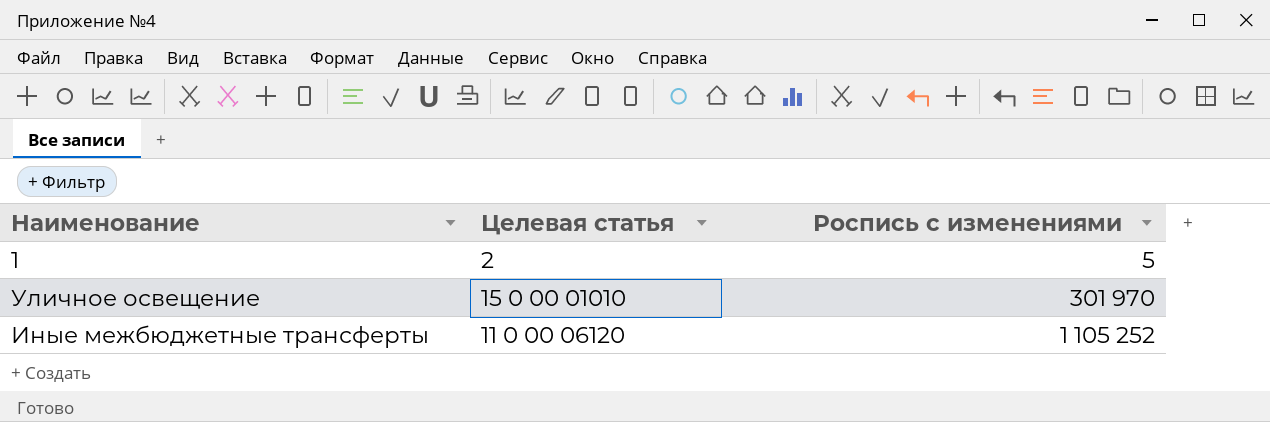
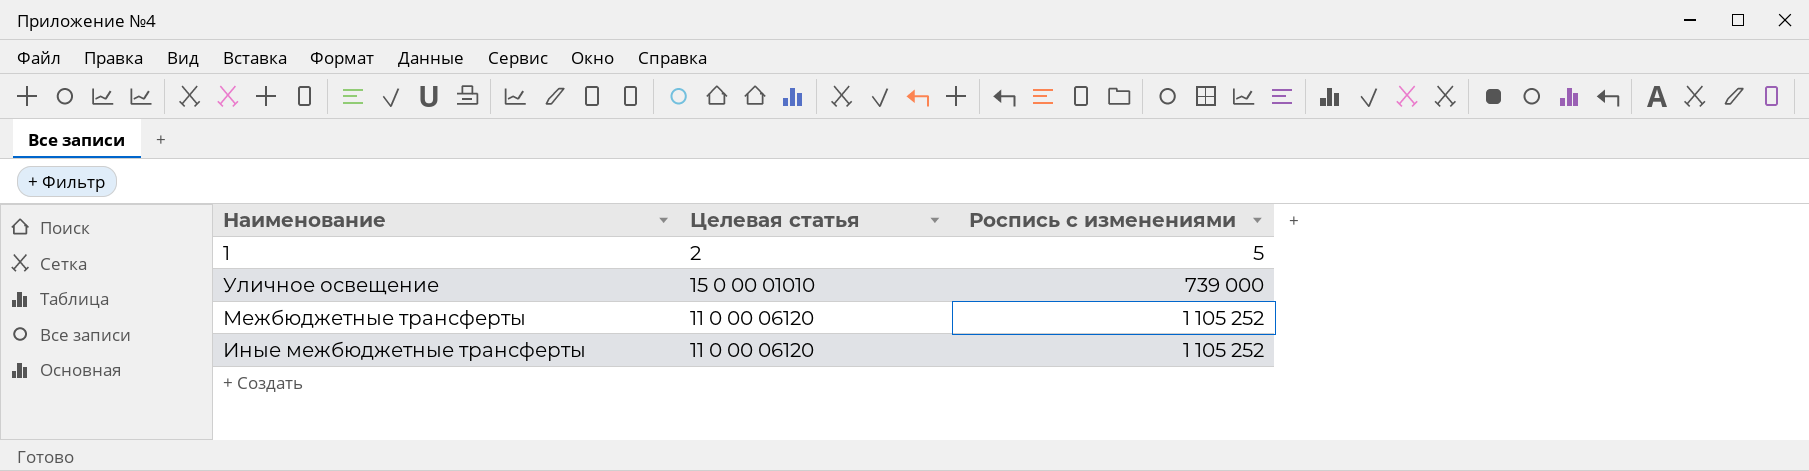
Уличное освещение | Роспись с изменениями: 301 970 -> 739 000
row Межбюджетные трансферты: none -> 11 0 00 06120 | 1 105 252

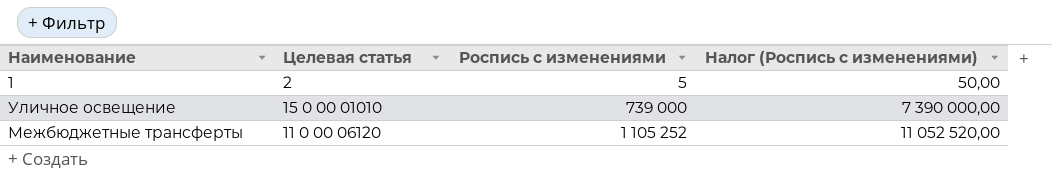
column Налог (Роспись с изменениями) | formula: none -> [Роспись с изменениями] * 10
row Иные межбюджетные трансферты: 11 0 00 06120 | 1 105 252 -> none

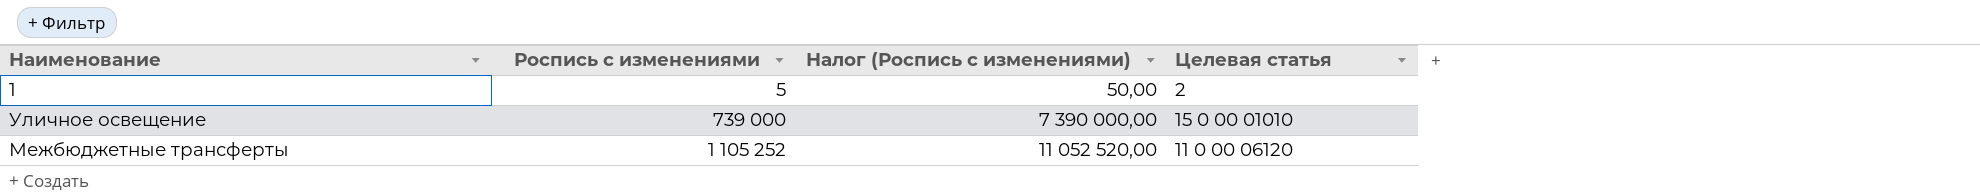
column Целевая статья | position: 2 -> 4

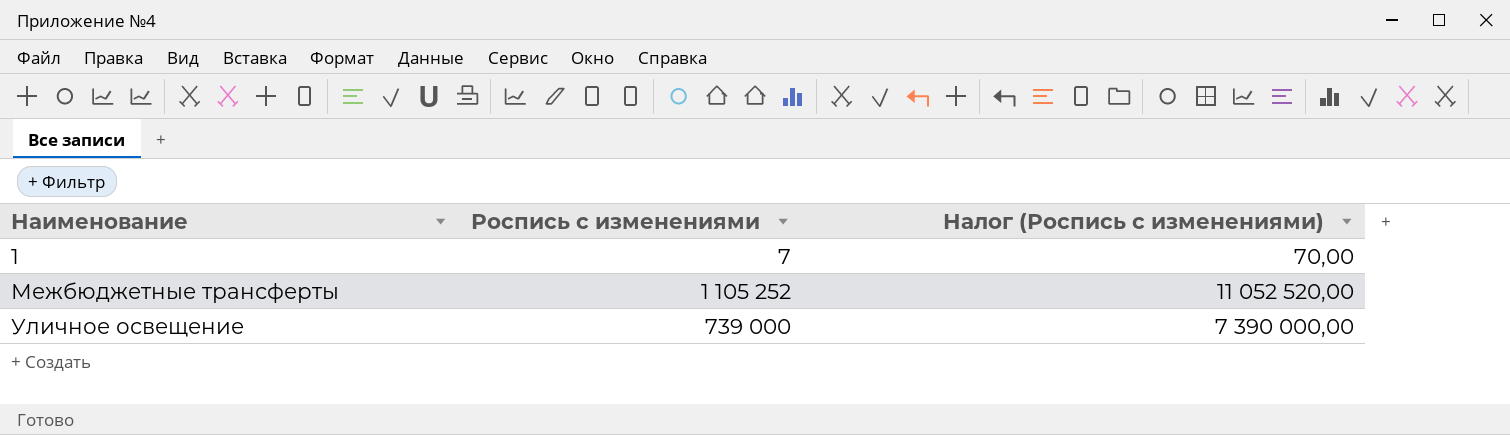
row order: Роспись с изменениями ascending -> Наименование ascending
column Целевая статья | position: 4 -> none
1 | Роспись с изменениями: 5 -> 7
1 | Налог (Роспись с изменениями): 50,00 -> 70,00

